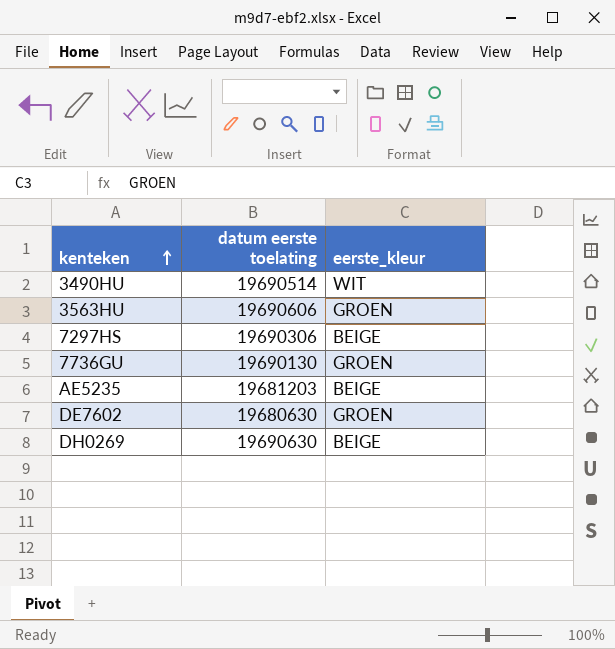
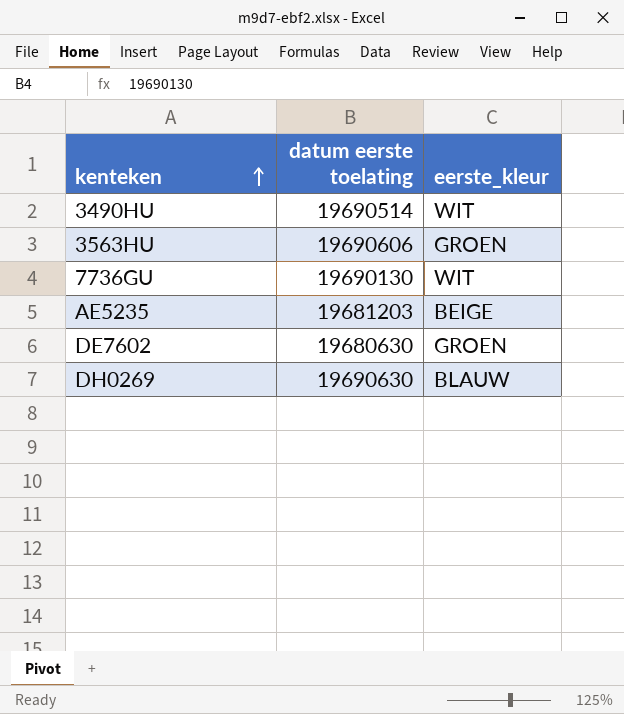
row 7297HS: 19690306 | BEIGE -> none
7736GU | eerste_kleur: GROEN -> WIT
DH0269 | eerste_kleur: BEIGE -> BLAUW

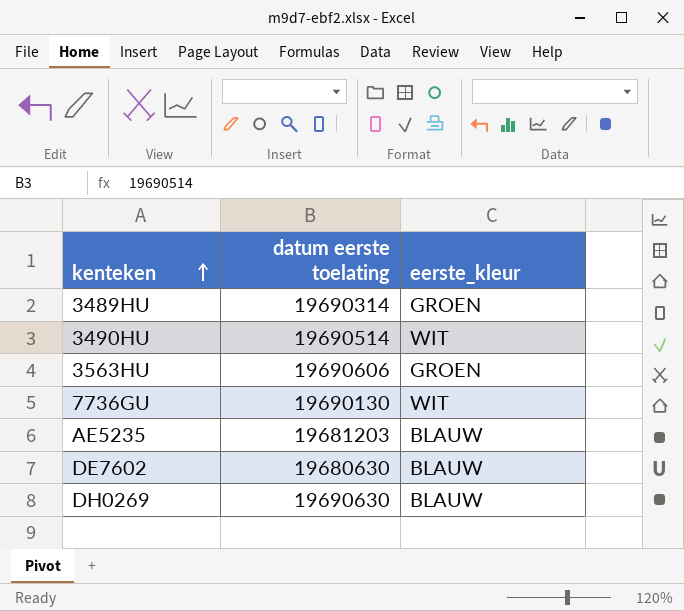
row 3489HU: none -> 19690314 | GROEN
AE5235 | eerste_kleur: BEIGE -> BLAUW
DE7602 | eerste_kleur: GROEN -> BLAUW

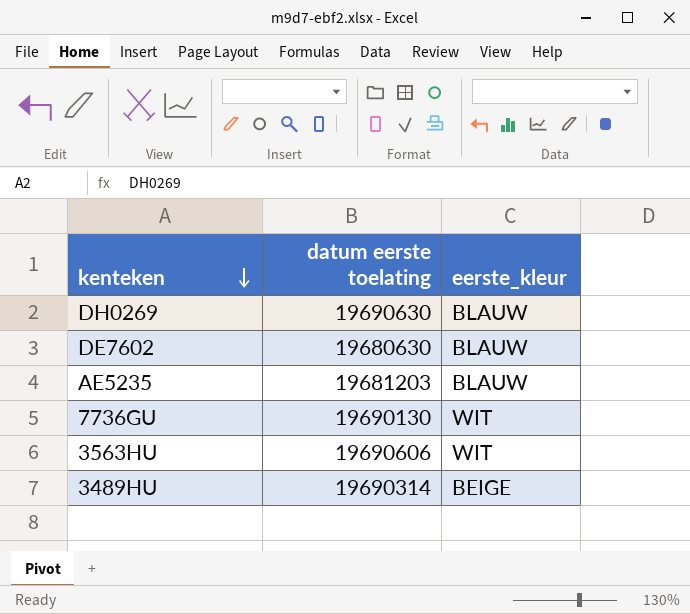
row order: kenteken ascending -> kenteken descending
row 3490HU: 19690514 | WIT -> none
3563HU | eerste_kleur: GROEN -> WIT
3489HU | eerste_kleur: GROEN -> BEIGE

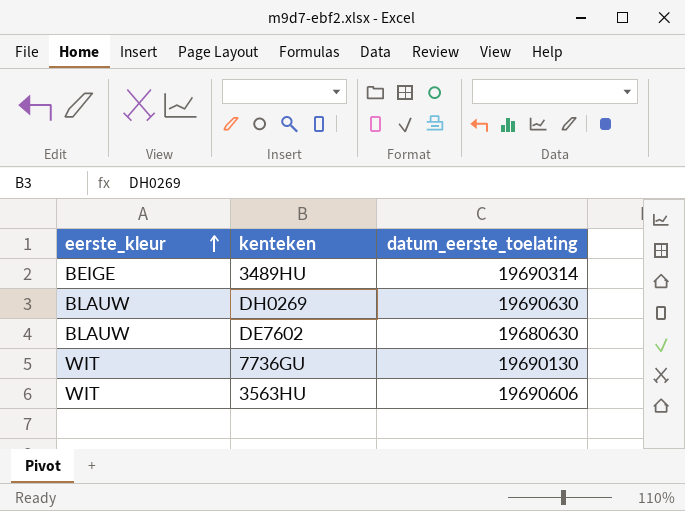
row order: kenteken descending -> eerste_kleur ascending
column eerste_kleur | position: 3 -> 1
column name: datum eerste toelating -> datum_eerste_toelating
row AE5235: 19681203 | BLAUW -> none

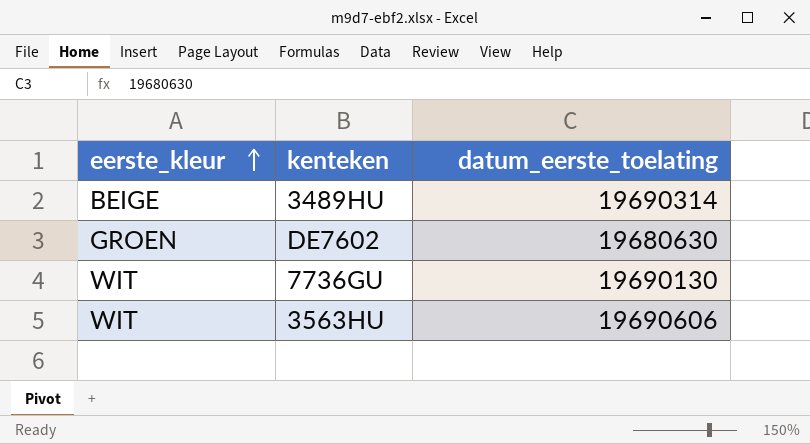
row DH0269: BLAUW | 19690630 -> none
DE7602 | eerste_kleur: BLAUW -> GROEN

